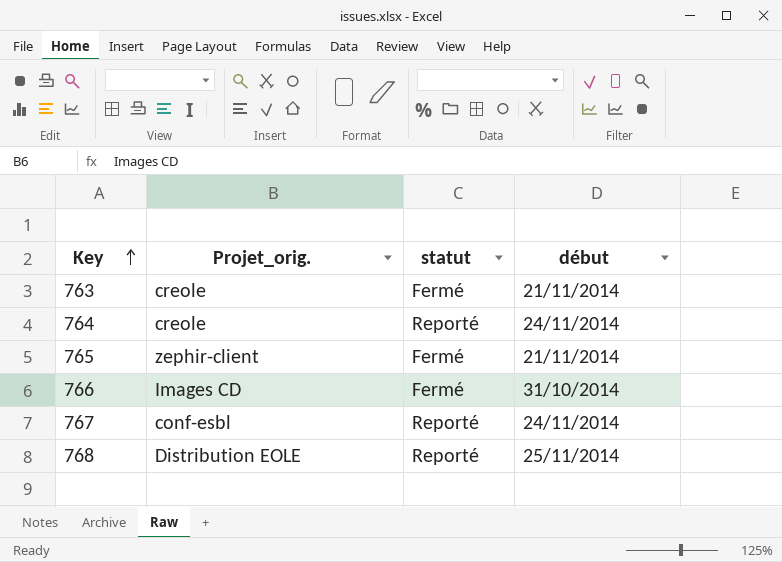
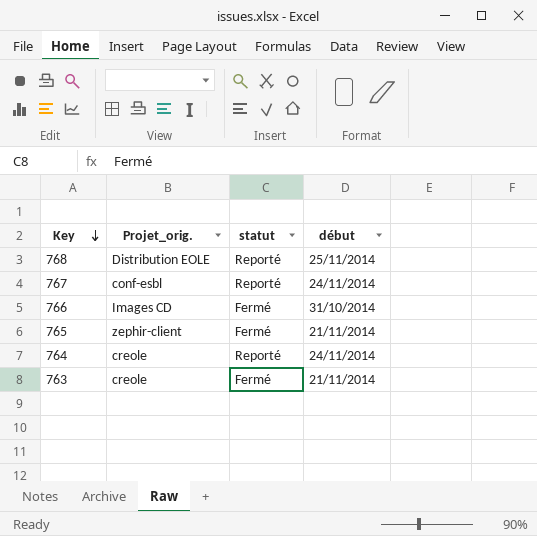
row order: Key ascending -> Key descending

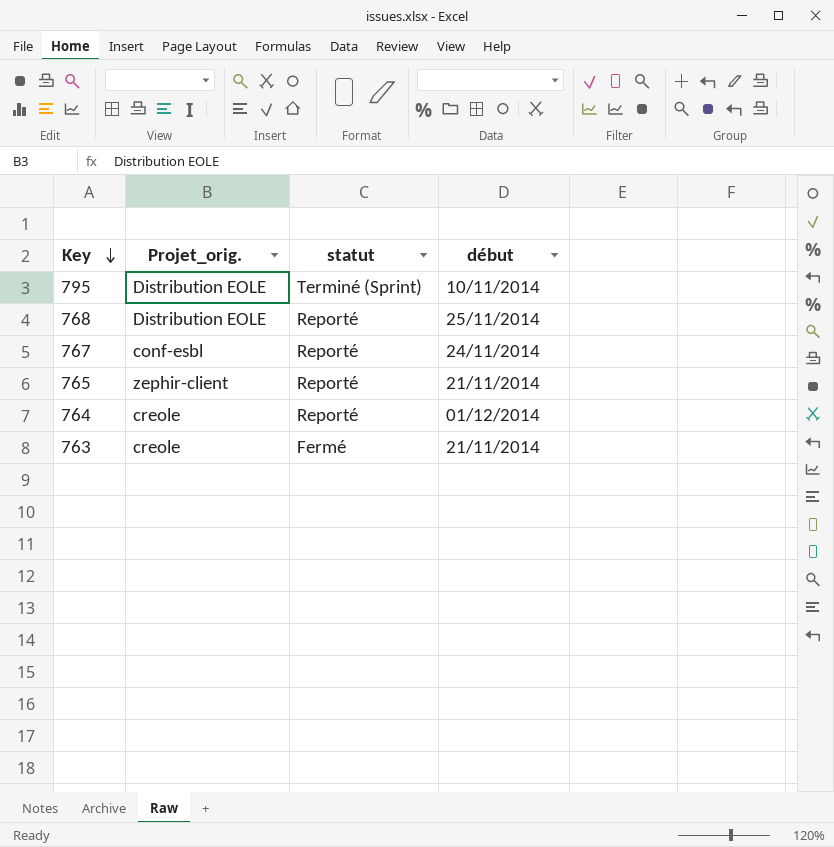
row 766: Images CD | Fermé | 31/10/2014 -> none
row 795: none -> Distribution EOLE | Terminé (Sprint) | 10/11/2014
765 | statut: Fermé -> Reporté
764 | début: 24/11/2014 -> 01/12/2014

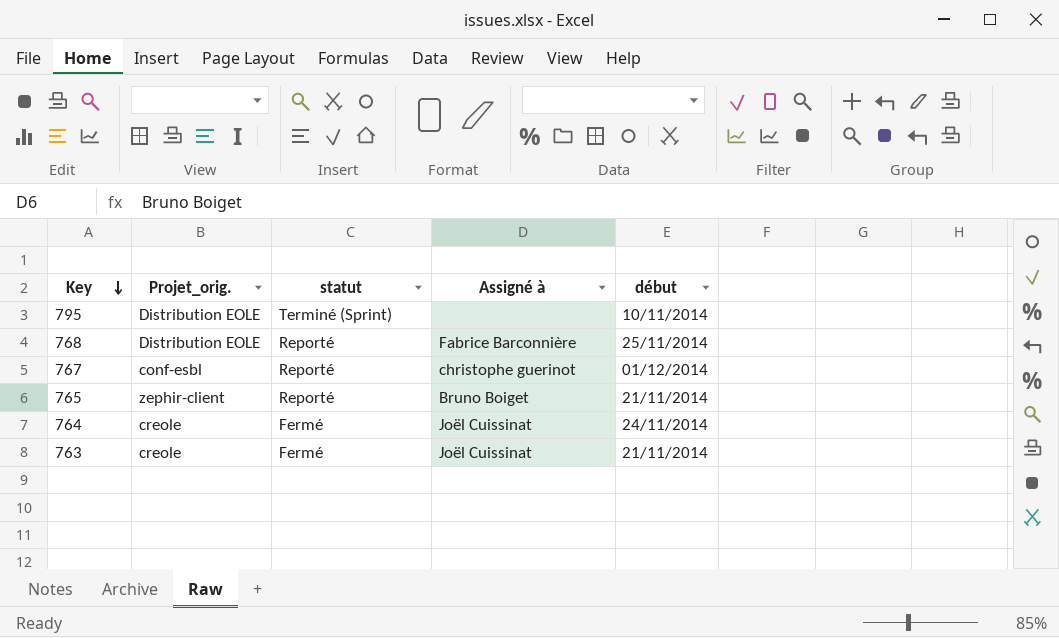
column Assigné à | position: none -> 4
767 | début: 24/11/2014 -> 01/12/2014
764 | statut: Reporté -> Fermé
764 | début: 01/12/2014 -> 24/11/2014

